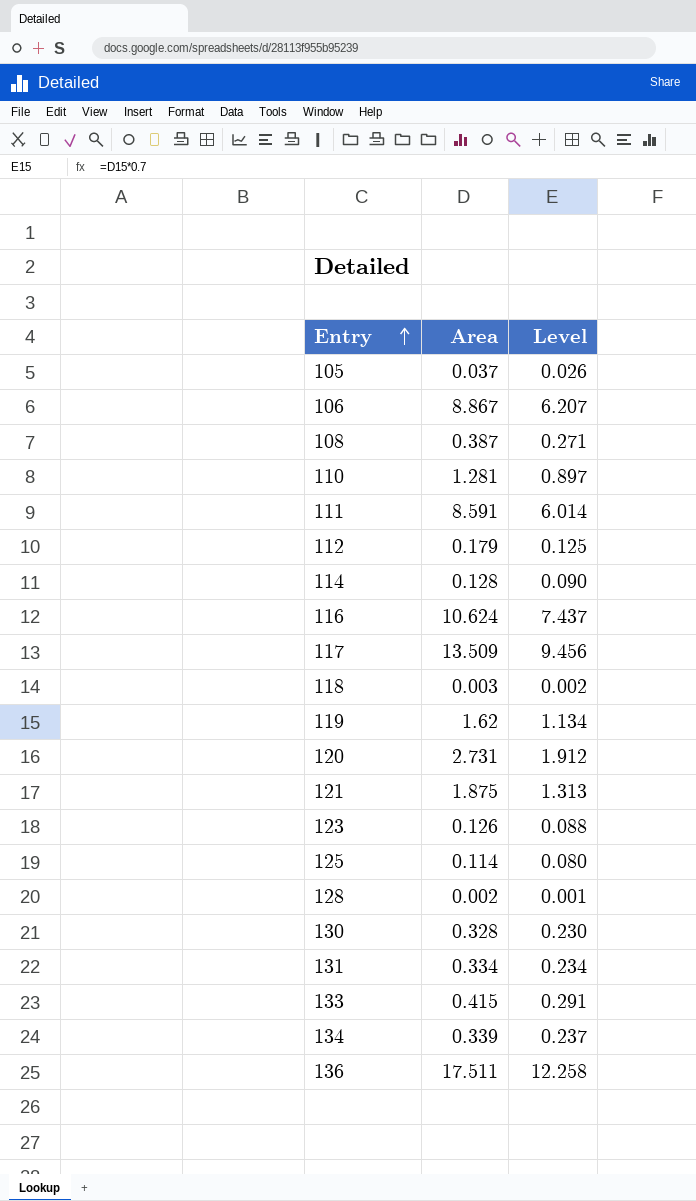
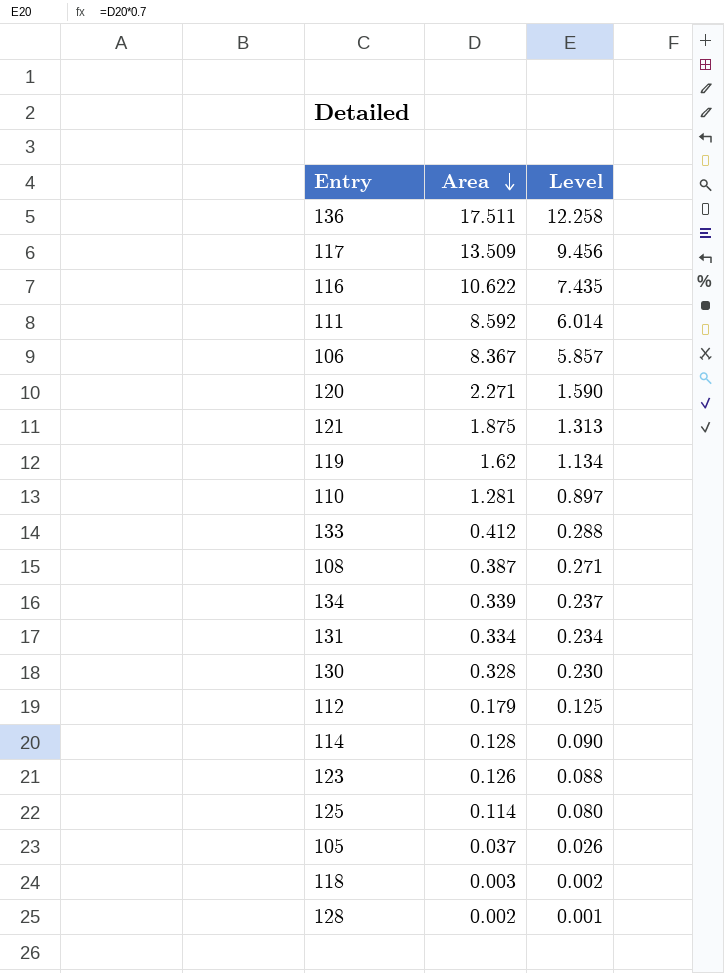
row order: Entry ascending -> Area descending
116 | Area: 10.624 -> 10.622
116 | Level: 7.437 -> 7.435
111 | Area: 8.591 -> 8.592
106 | Area: 8.867 -> 8.367
106 | Level: 6.207 -> 5.857
120 | Area: 2.731 -> 2.271
120 | Level: 1.912 -> 1.590
133 | Area: 0.415 -> 0.412
133 | Level: 0.291 -> 0.288

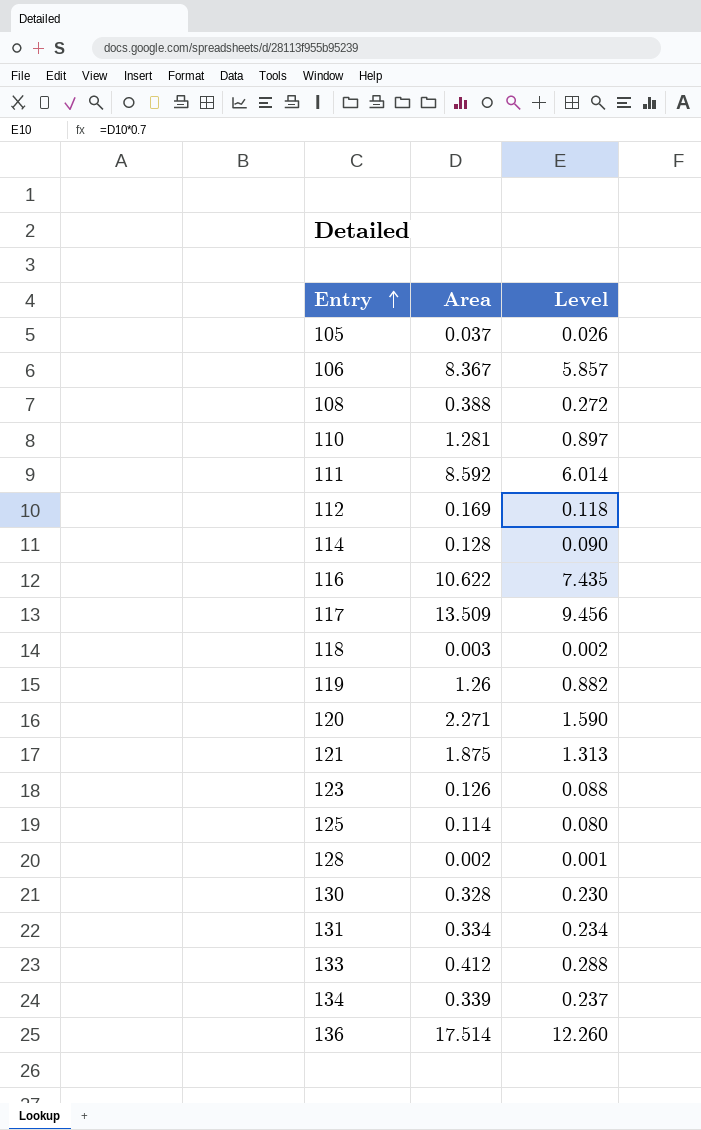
row order: Area descending -> Entry ascending
108 | Area: 0.387 -> 0.388
108 | Level: 0.271 -> 0.272
112 | Area: 0.179 -> 0.169
112 | Level: 0.125 -> 0.118
119 | Area: 1.62 -> 1.26
119 | Level: 1.134 -> 0.882
136 | Area: 17.511 -> 17.514
136 | Level: 12.258 -> 12.260

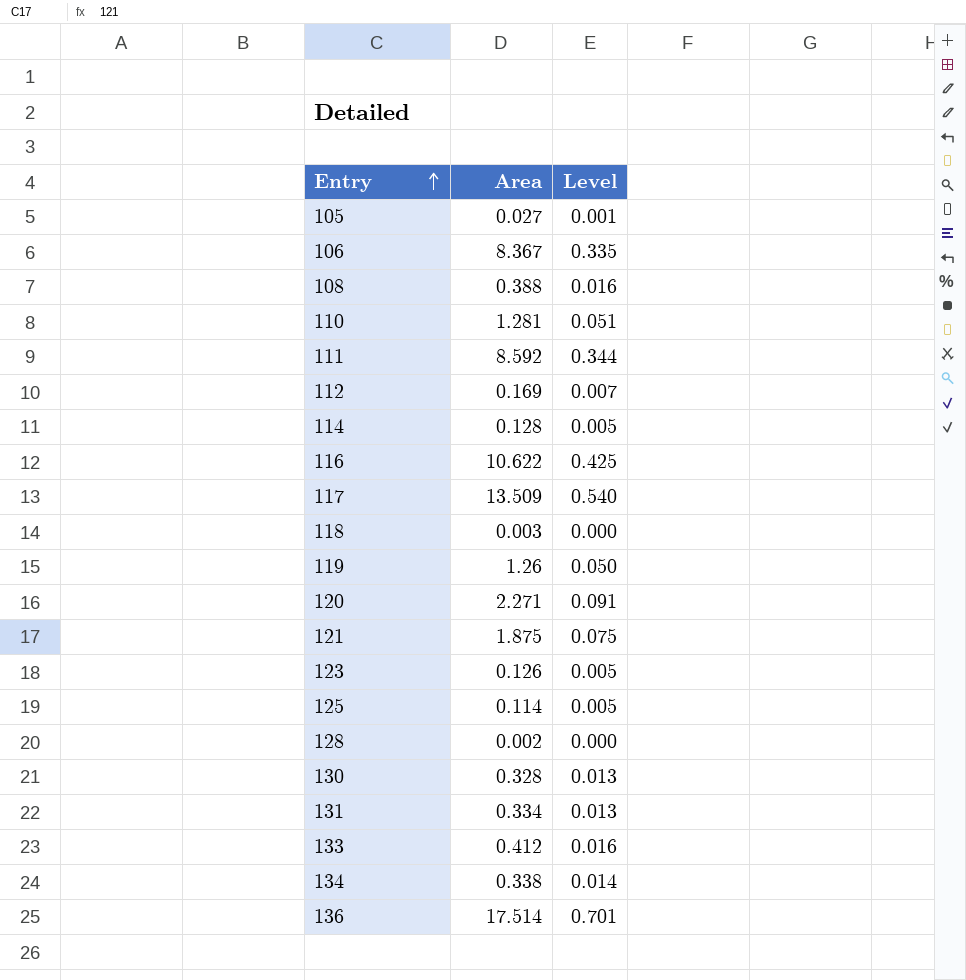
column Level | formula: [Area] * 0.7 -> [Area] * 0.04
105 | Area: 0.037 -> 0.027
134 | Area: 0.339 -> 0.338

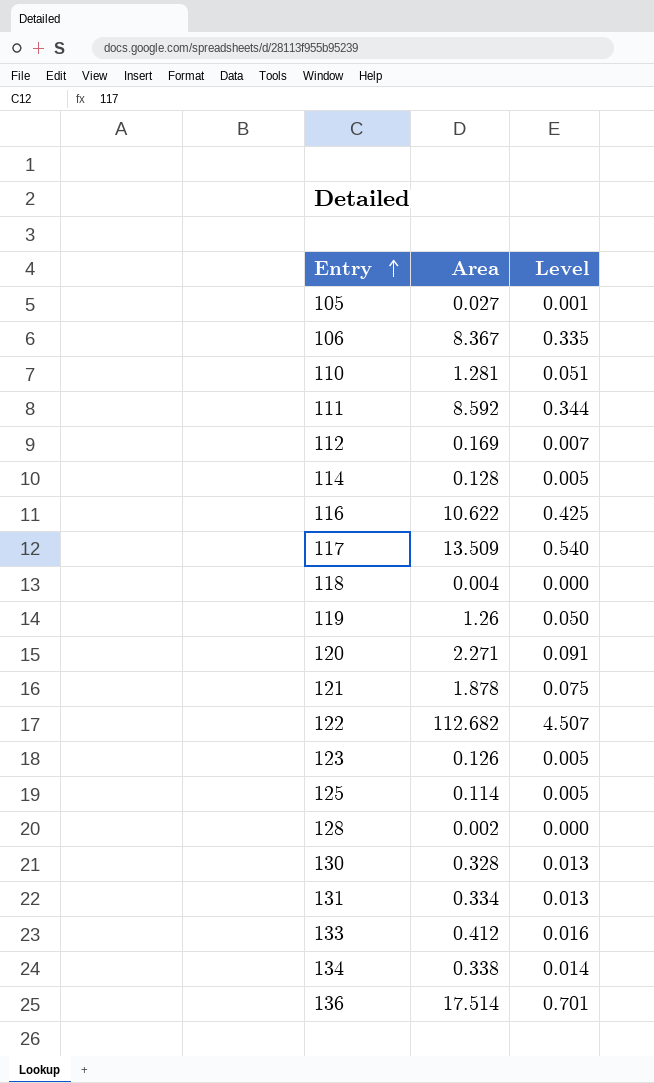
row 108: 0.388 | 0.016 -> none
118 | Area: 0.003 -> 0.004
121 | Area: 1.875 -> 1.878
row 122: none -> 112.682 | 4.507

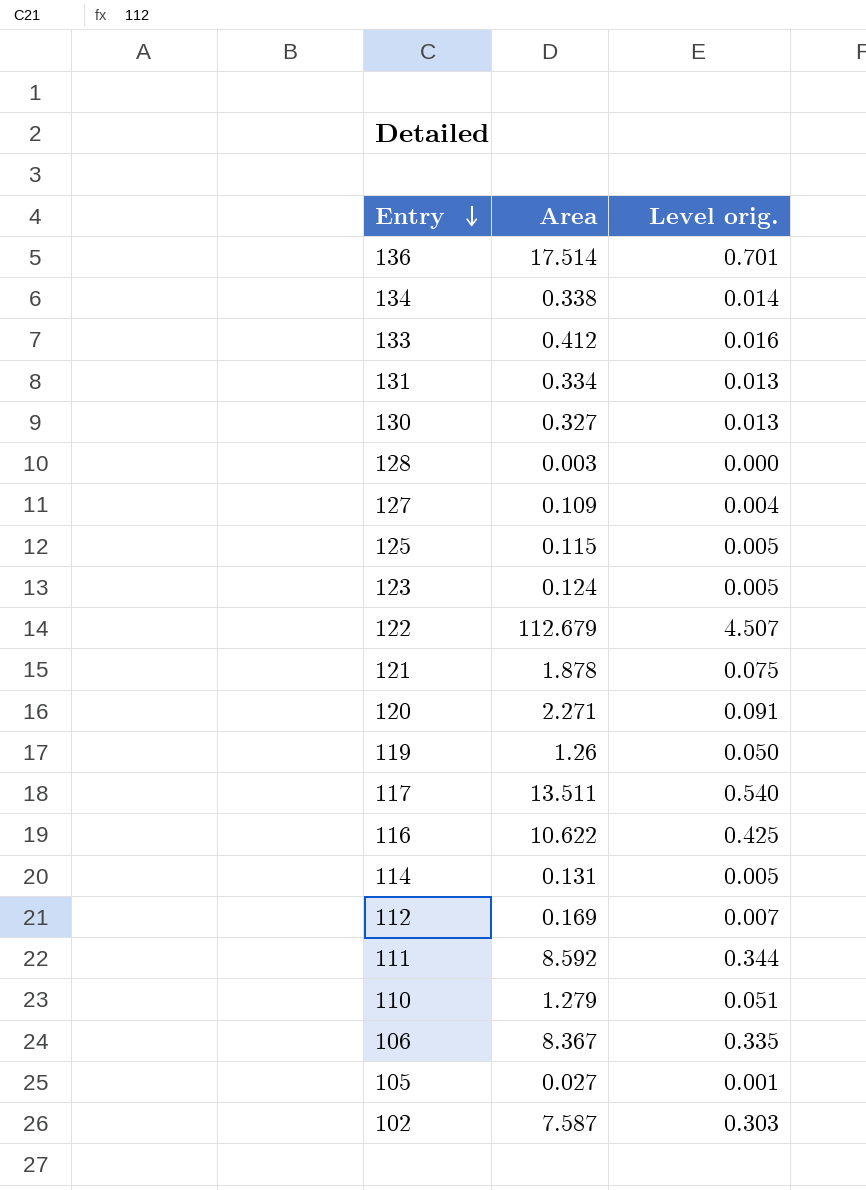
row order: Entry ascending -> Entry descending
column name: Level -> Level orig.
row 118: 0.004 | 0.000 -> none
130 | Area: 0.328 -> 0.327
128 | Area: 0.002 -> 0.003
row 127: none -> 0.109 | 0.004
125 | Area: 0.114 -> 0.115
123 | Area: 0.126 -> 0.124
122 | Area: 112.682 -> 112.679
117 | Area: 13.509 -> 13.511
114 | Area: 0.128 -> 0.131
110 | Area: 1.281 -> 1.279
row 102: none -> 7.587 | 0.303

